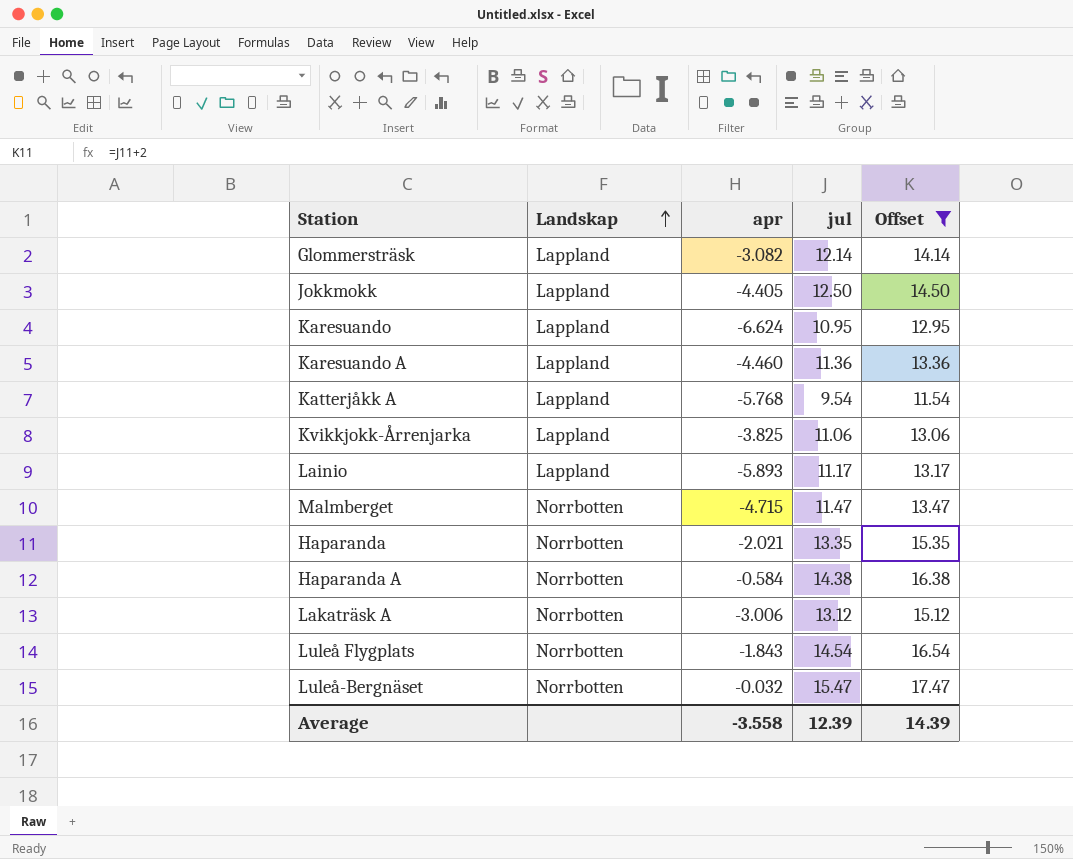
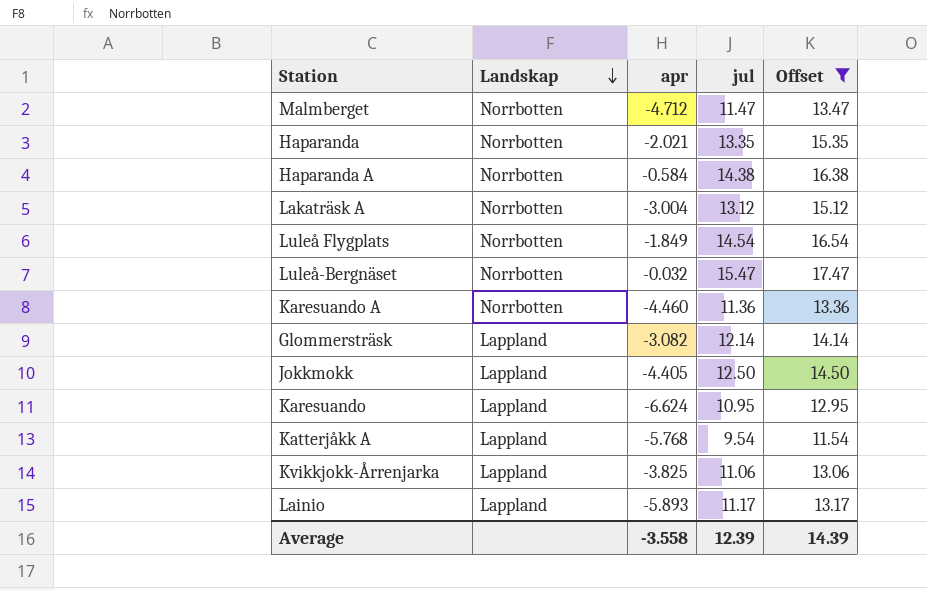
row order: Landskap ascending -> Landskap descending
Malmberget | apr: -4.715 -> -4.712
Lakaträsk A | apr: -3.006 -> -3.004
Luleå Flygplats | apr: -1.843 -> -1.849
Karesuando A | Landskap: Lappland -> Norrbotten

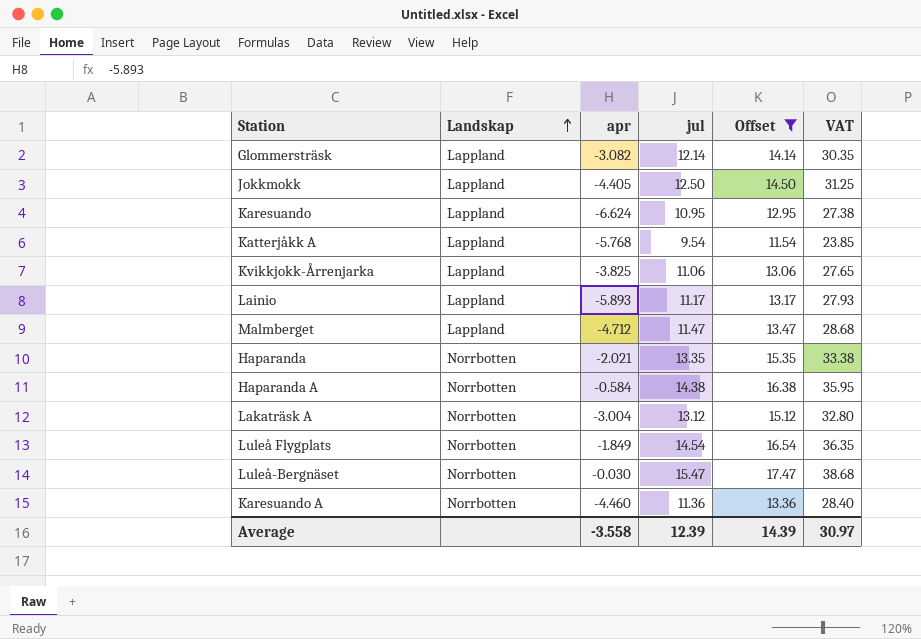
row order: Landskap descending -> Landskap ascending
column VAT | formula: none -> [jul] * 2.5
Malmberget | Landskap: Norrbotten -> Lappland
Luleå-Bergnäset | apr: -0.032 -> -0.030

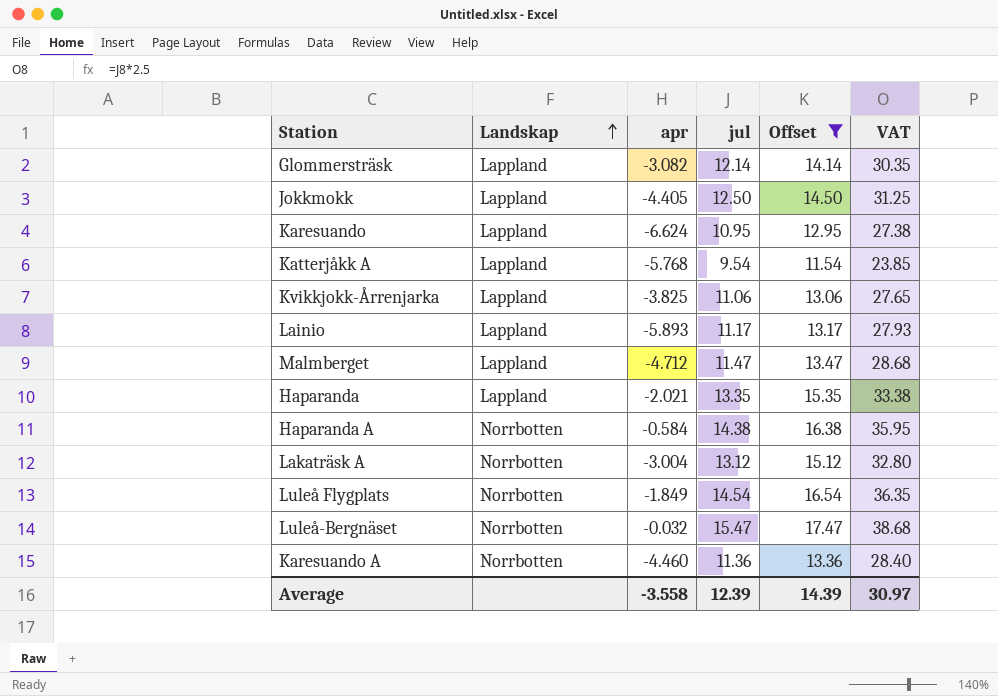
Haparanda | Landskap: Norrbotten -> Lappland
Luleå-Bergnäset | apr: -0.030 -> -0.032

